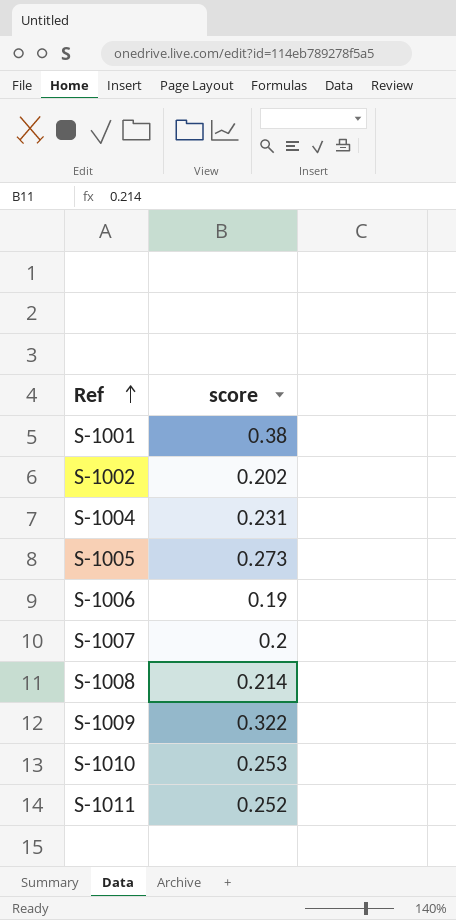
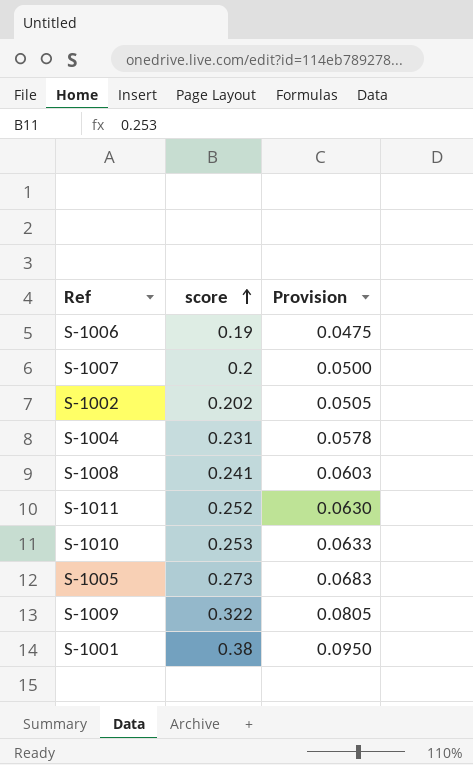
row order: Ref ascending -> score ascending
column Provision | formula: none -> [score] * 0.25
S-1008 | score: 0.214 -> 0.241

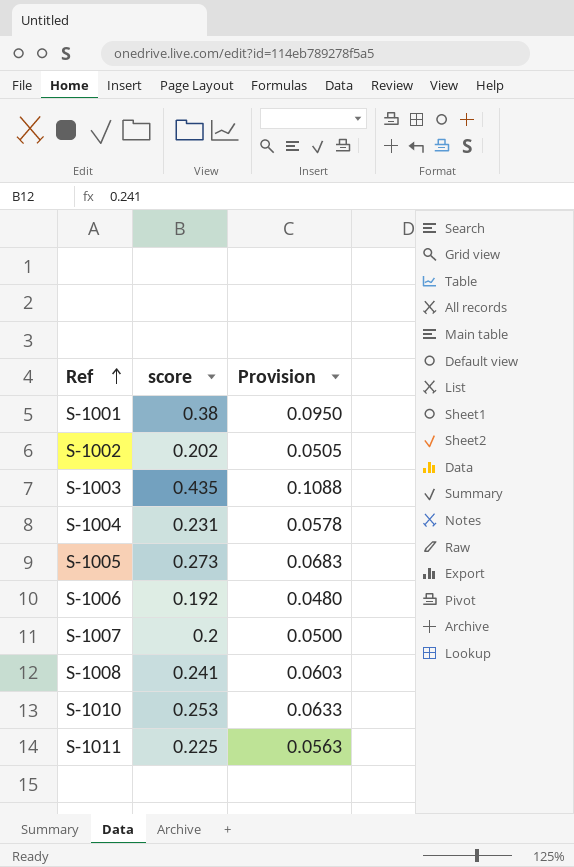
row order: score ascending -> Ref ascending
row S-1009: 0.322 | 0.0805 -> none
row S-1003: none -> 0.435 | 0.1088
S-1006 | score: 0.19 -> 0.192
S-1006 | Provision: 0.0475 -> 0.0480
S-1011 | score: 0.252 -> 0.225
S-1011 | Provision: 0.0630 -> 0.0563

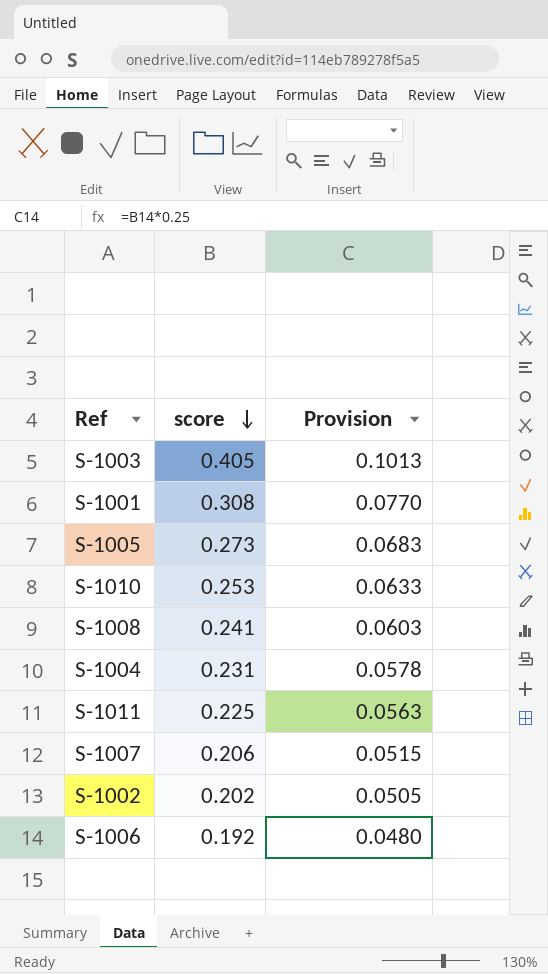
row order: Ref ascending -> score descending
S-1003 | score: 0.435 -> 0.405
S-1003 | Provision: 0.1088 -> 0.1013
S-1001 | score: 0.38 -> 0.308
S-1001 | Provision: 0.0950 -> 0.0770
S-1007 | score: 0.2 -> 0.206
S-1007 | Provision: 0.0500 -> 0.0515

